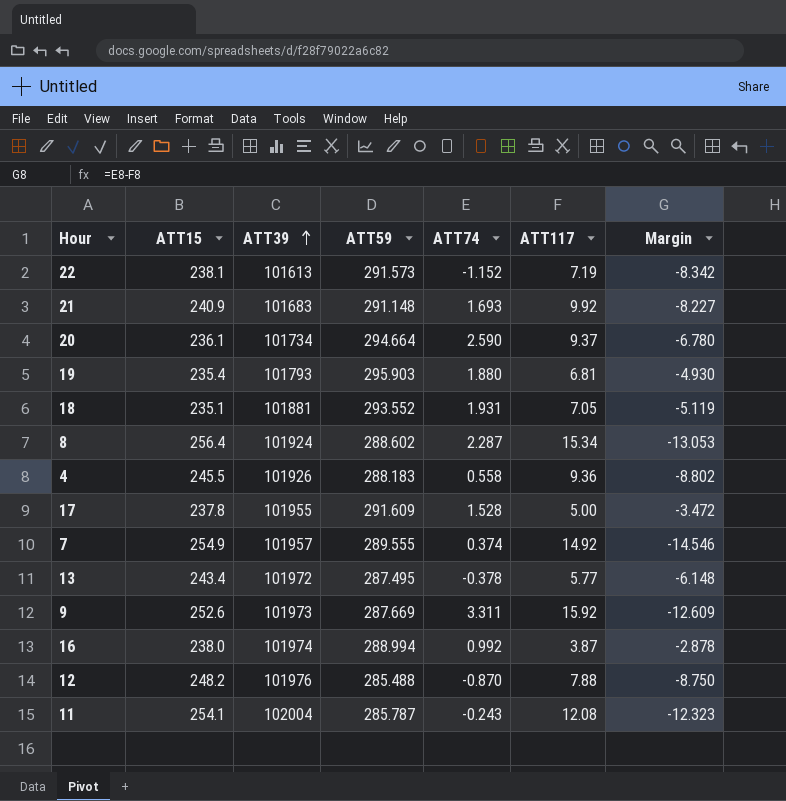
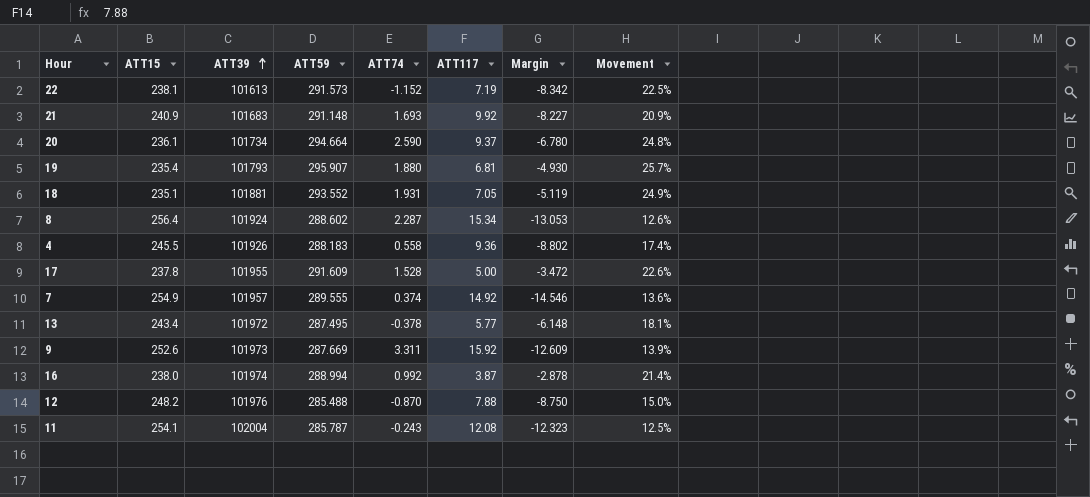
column Movement | formula: none -> ([ATT59] - [ATT15]) / [ATT15]
19 | ATT59: 295.903 -> 295.907

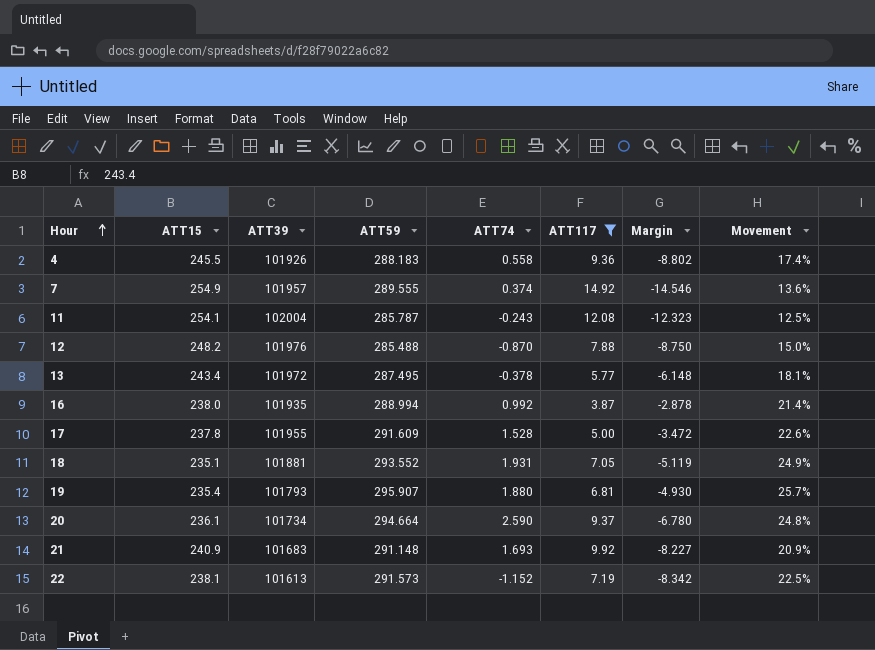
filter: none -> ATT117 <= 14.92
row order: ATT39 ascending -> Hour ascending
16 | ATT39: 101974 -> 101935

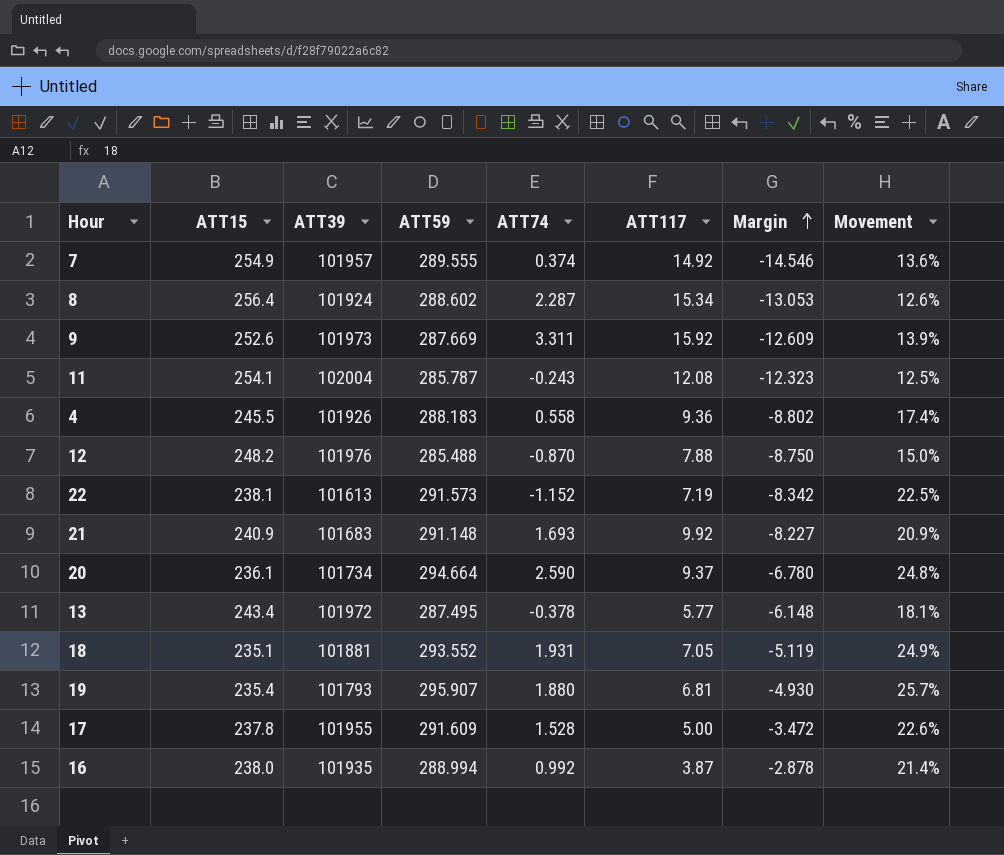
filter: ATT117 <= 14.92 -> none
row order: Hour ascending -> Margin ascending

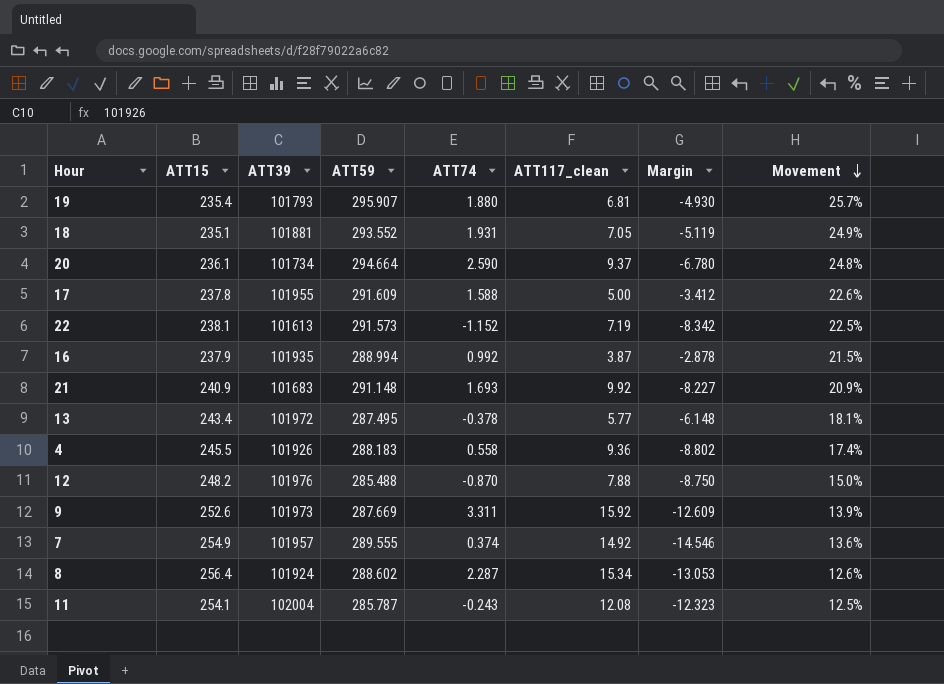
row order: Margin ascending -> Movement descending
column name: ATT117 -> ATT117_clean
17 | ATT74: 1.528 -> 1.588
17 | Margin: -3.472 -> -3.412
16 | ATT15: 238.0 -> 237.9
16 | Movement: 21.4% -> 21.5%

